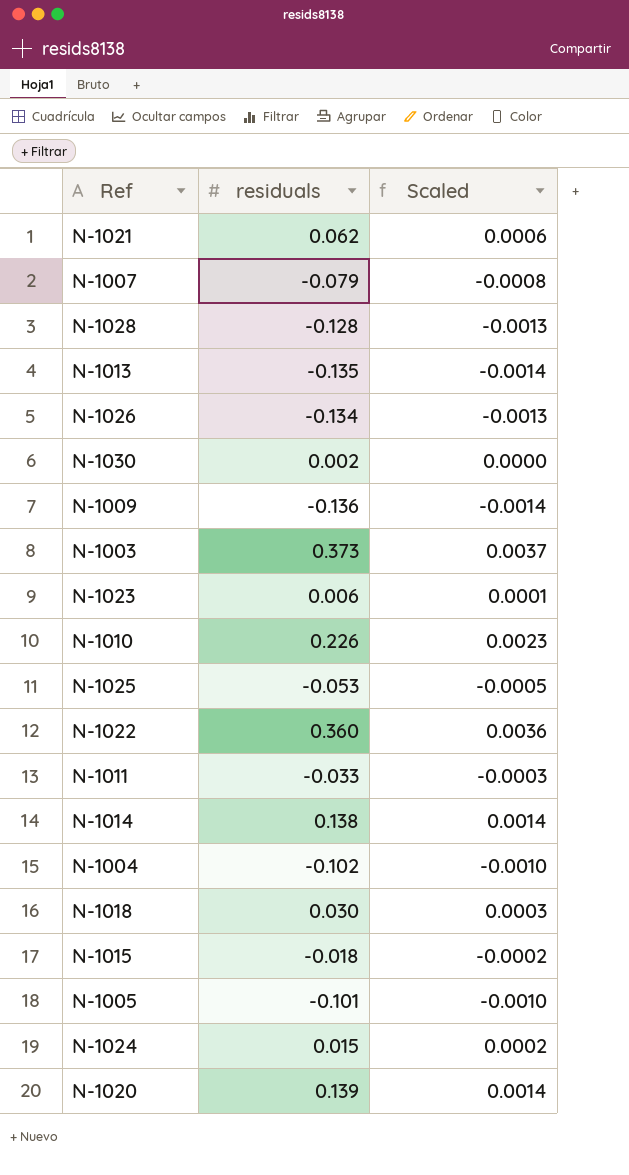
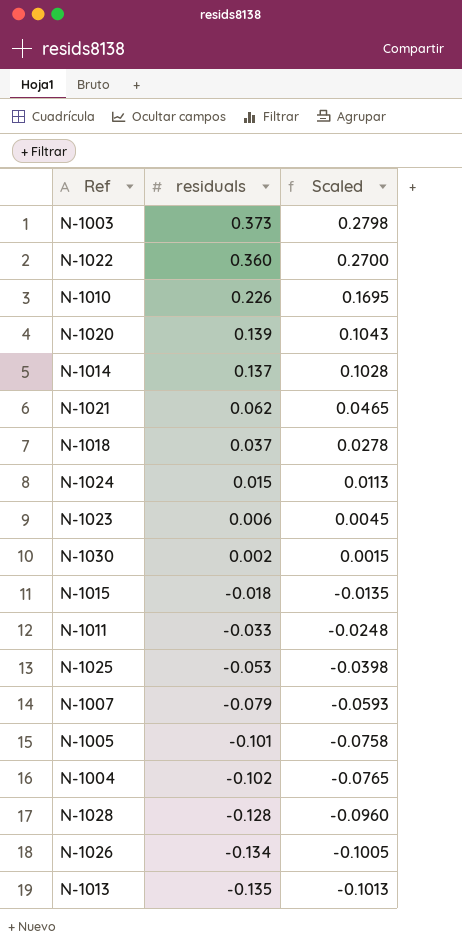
row order: none -> residuals descending
column Scaled | formula: [residuals] * 0.01 -> [residuals] * 0.75
row N-1009: -0.136 | -0.0014 -> none
N-1014 | residuals: 0.138 -> 0.137
N-1018 | residuals: 0.030 -> 0.037

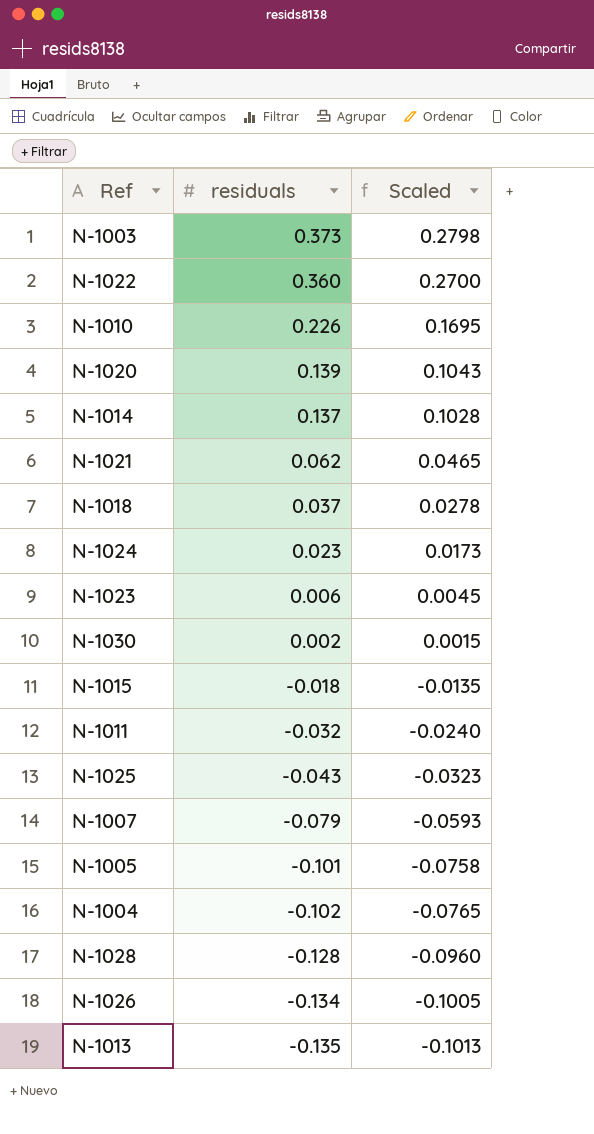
N-1024 | residuals: 0.015 -> 0.023
N-1024 | Scaled: 0.0113 -> 0.0173
N-1011 | residuals: -0.033 -> -0.032
N-1011 | Scaled: -0.0248 -> -0.0240
N-1025 | residuals: -0.053 -> -0.043
N-1025 | Scaled: -0.0398 -> -0.0323

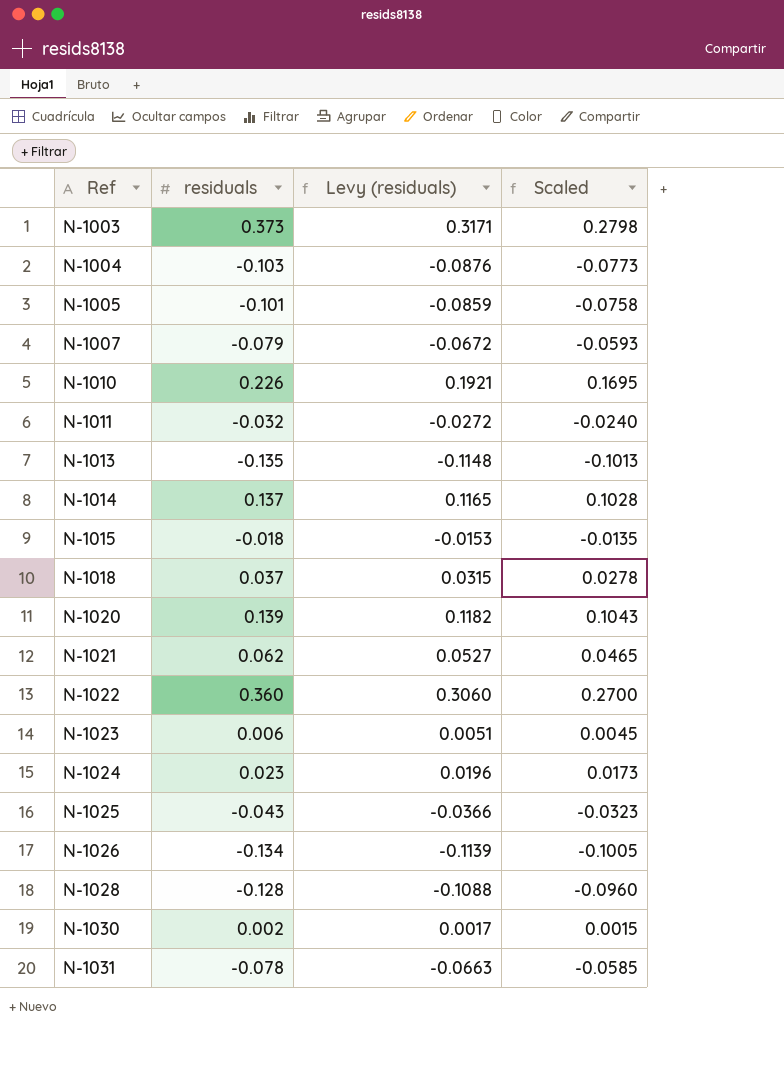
row order: residuals descending -> Ref ascending
column Levy (residuals) | formula: none -> [residuals] * 0.85
N-1004 | residuals: -0.102 -> -0.103
N-1004 | Scaled: -0.0765 -> -0.0773
row N-1031: none -> -0.078 | -0.0663 | -0.0585

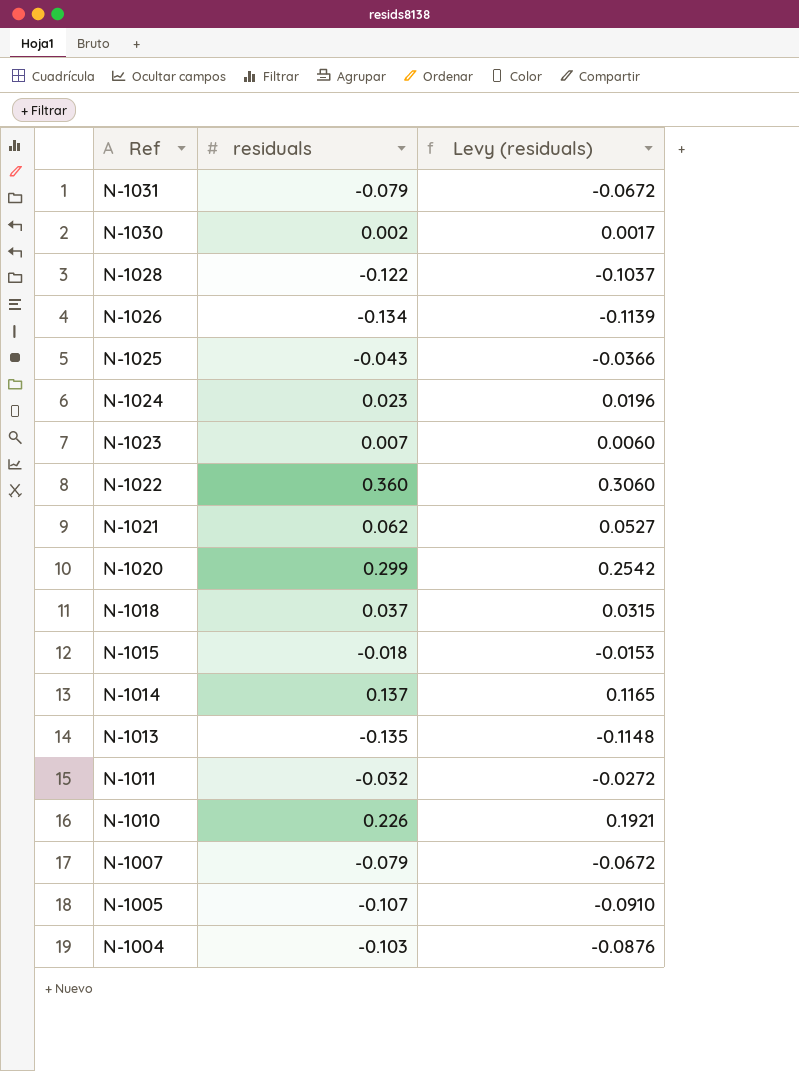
row order: Ref ascending -> Ref descending
column Scaled | formula: [residuals] * 0.75 -> none
row N-1003: 0.373 | 0.3171 | 0.2798 -> none
N-1031 | residuals: -0.078 -> -0.079
N-1031 | Levy (residuals): -0.0663 -> -0.0672
N-1028 | residuals: -0.128 -> -0.122
N-1028 | Levy (residuals): -0.1088 -> -0.1037
N-1023 | residuals: 0.006 -> 0.007
N-1023 | Levy (residuals): 0.0051 -> 0.0060
N-1020 | residuals: 0.139 -> 0.299
N-1020 | Levy (residuals): 0.1182 -> 0.2542
N-1005 | residuals: -0.101 -> -0.107
N-1005 | Levy (residuals): -0.0859 -> -0.0910

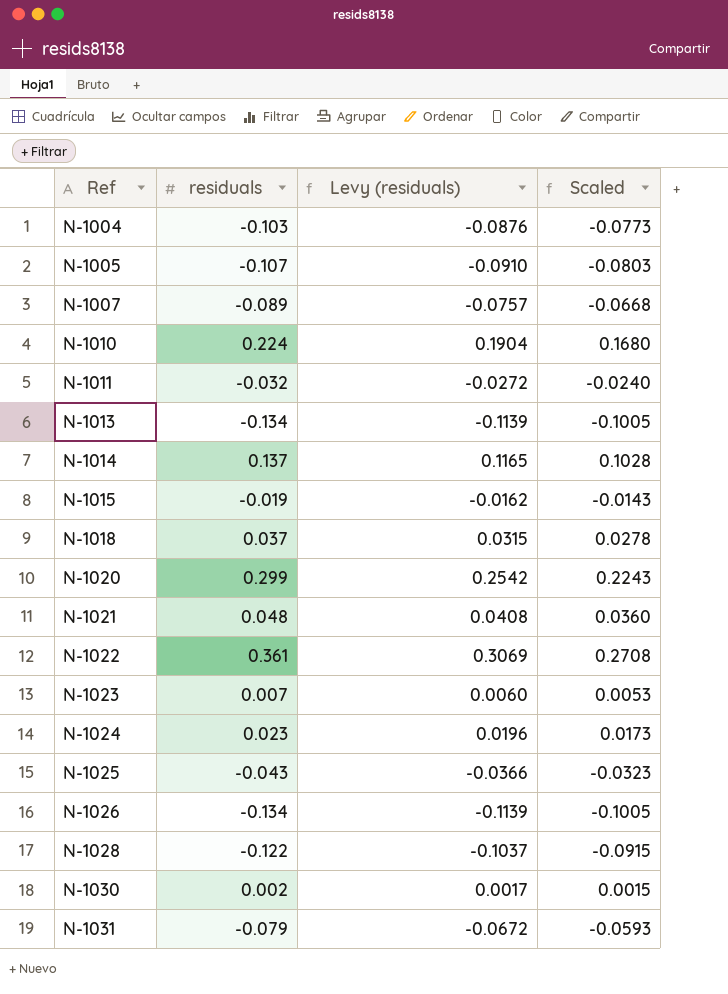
row order: Ref descending -> Ref ascending
column Scaled | formula: none -> [residuals] * 0.75
N-1007 | residuals: -0.079 -> -0.089
N-1007 | Levy (residuals): -0.0672 -> -0.0757
N-1010 | residuals: 0.226 -> 0.224
N-1010 | Levy (residuals): 0.1921 -> 0.1904
N-1013 | residuals: -0.135 -> -0.134
N-1013 | Levy (residuals): -0.1148 -> -0.1139
N-1015 | residuals: -0.018 -> -0.019
N-1015 | Levy (residuals): -0.0153 -> -0.0162
N-1021 | residuals: 0.062 -> 0.048
N-1021 | Levy (residuals): 0.0527 -> 0.0408
N-1022 | residuals: 0.360 -> 0.361
N-1022 | Levy (residuals): 0.3060 -> 0.3069

